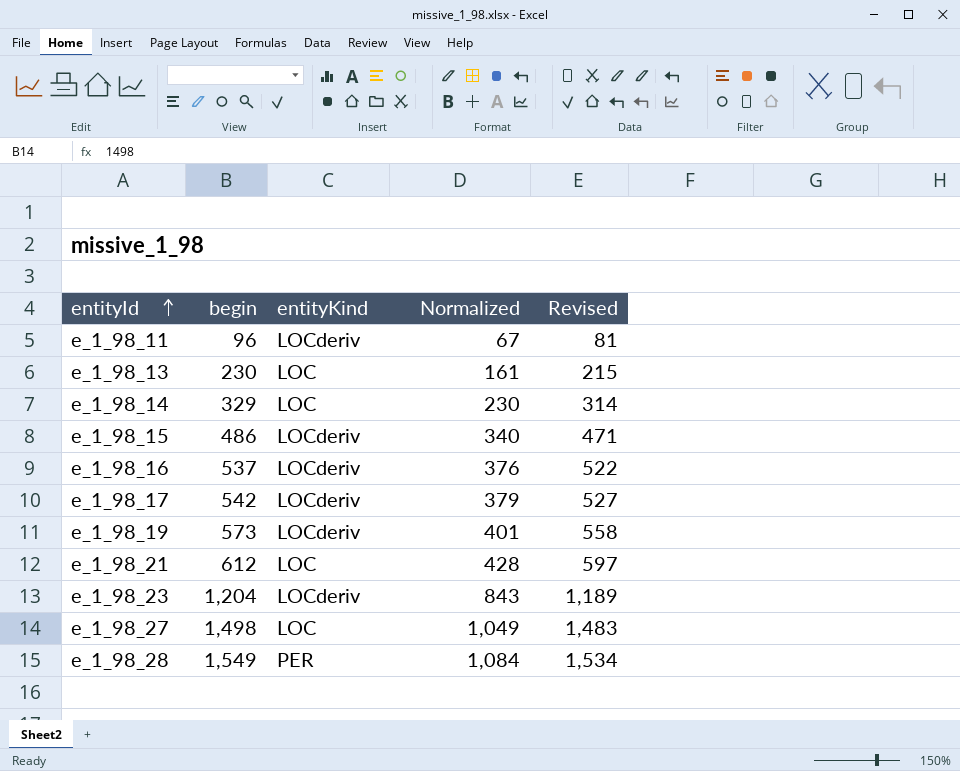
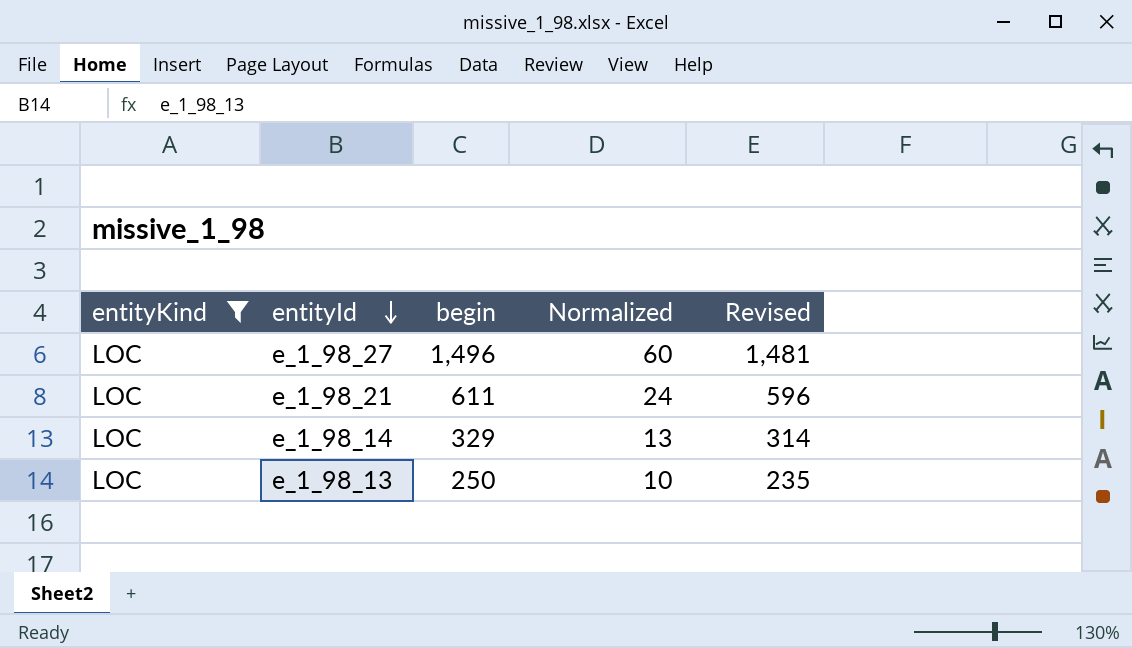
filter: none -> entityKind = LOC
row order: entityId ascending -> entityId descending
column entityKind | position: 3 -> 1
column Normalized | formula: [begin] * 0.7 -> [begin] * 0.04
e_1_98_27 | begin: 1,498 -> 1,496
e_1_98_27 | Revised: 1,483 -> 1,481
e_1_98_21 | begin: 612 -> 611
e_1_98_21 | Revised: 597 -> 596
e_1_98_13 | begin: 230 -> 250
e_1_98_13 | Revised: 215 -> 235

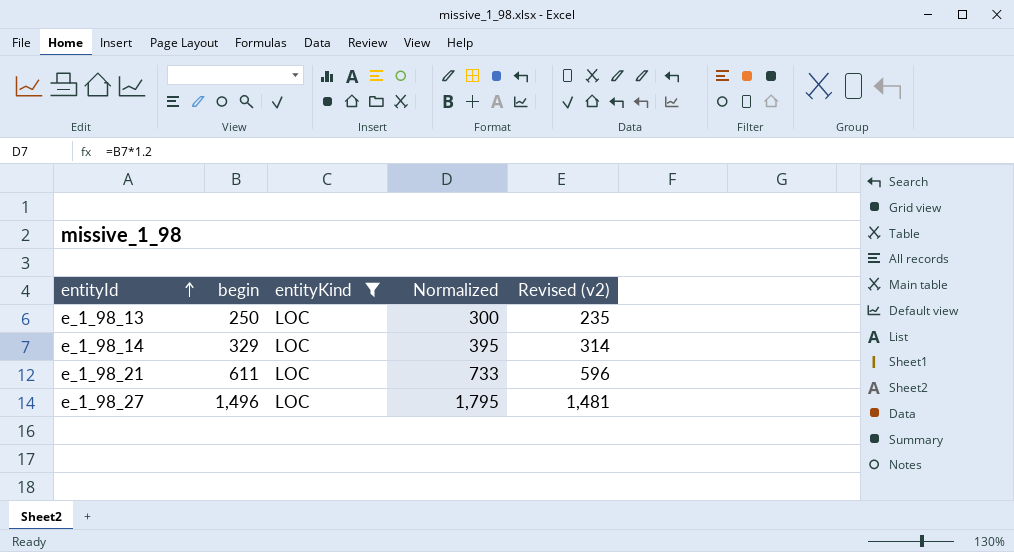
row order: entityId descending -> entityId ascending
column entityKind | position: 1 -> 3
column Normalized | formula: [begin] * 0.04 -> [begin] * 1.2
column name: Revised -> Revised (v2)

